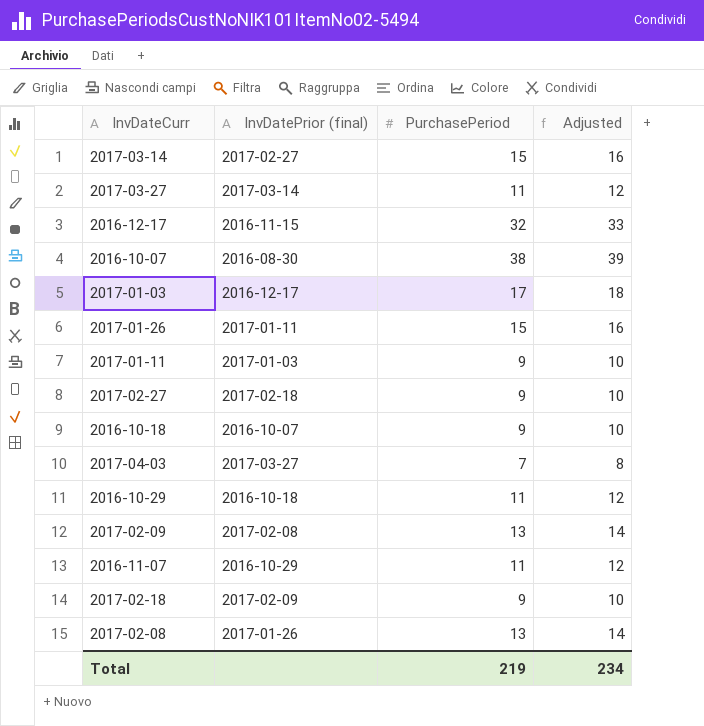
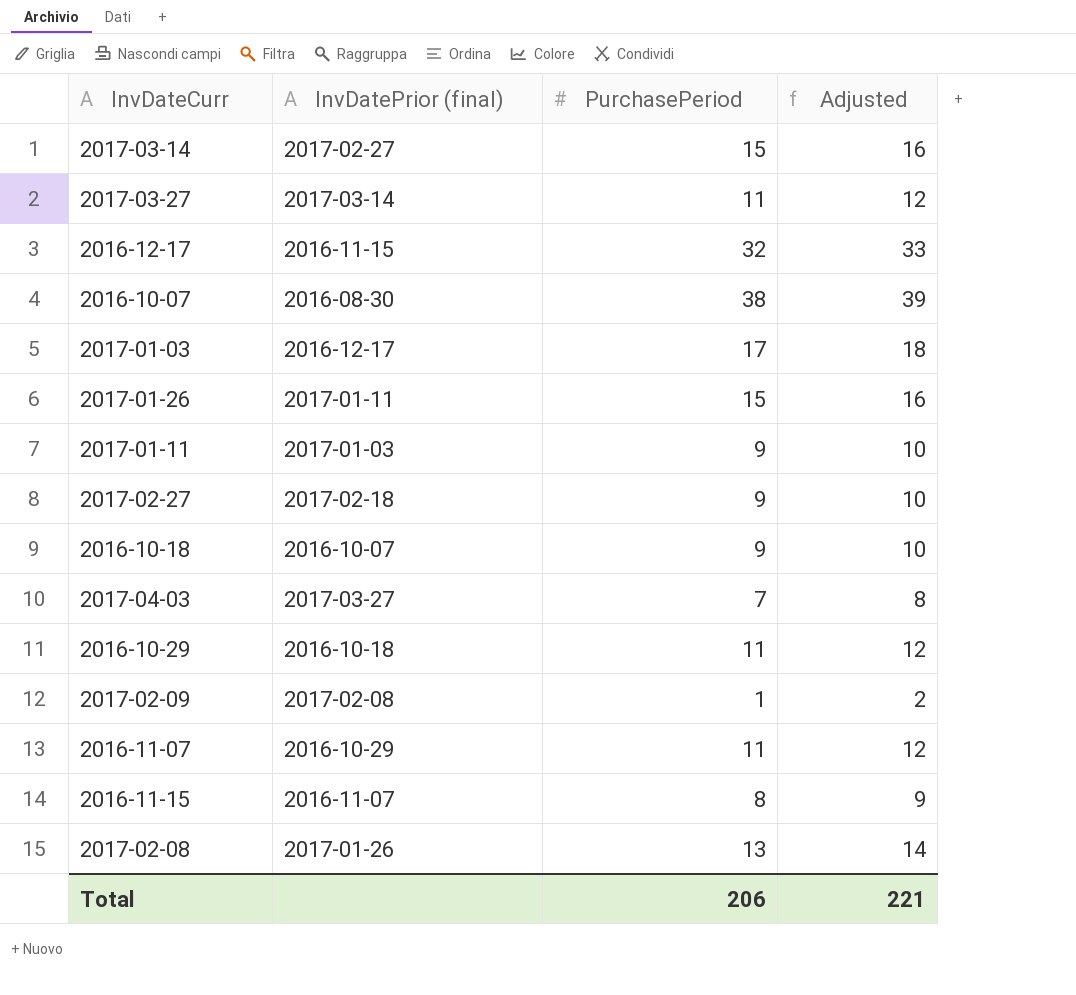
row 2017-02-18: 2017-02-09 | 9 | 10 -> none
2017-02-09 | PurchasePeriod: 13 -> 1
2017-02-09 | Adjusted: 14 -> 2
row 2016-11-15: none -> 2016-11-07 | 8 | 9
Total | PurchasePeriod: 219 -> 206
Total | Adjusted: 234 -> 221

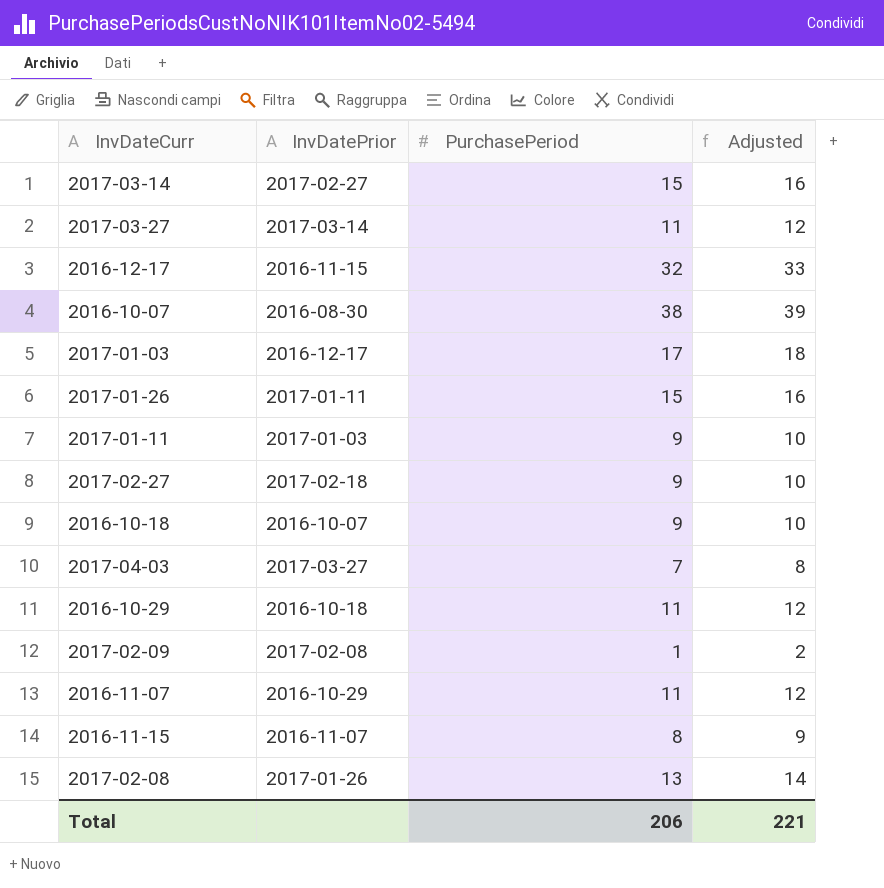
column name: InvDatePrior (final) -> InvDatePrior

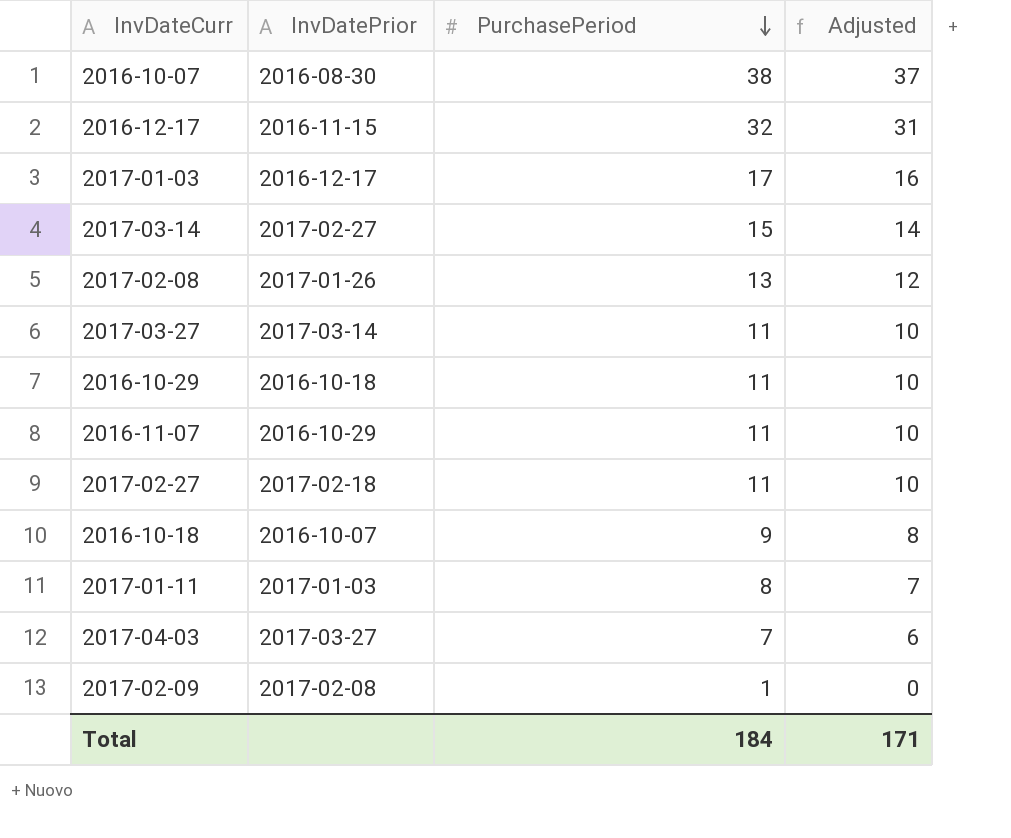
row order: none -> PurchasePeriod descending
column Adjusted | formula: [PurchasePeriod] + 1 -> [PurchasePeriod] - 1
row 2017-01-26: 2017-01-11 | 15 | 16 -> none
row 2016-11-15: 2016-11-07 | 8 | 9 -> none
2017-02-27 | PurchasePeriod: 9 -> 11
2017-01-11 | PurchasePeriod: 9 -> 8
Total | PurchasePeriod: 206 -> 184
Total | Adjusted: 221 -> 171

